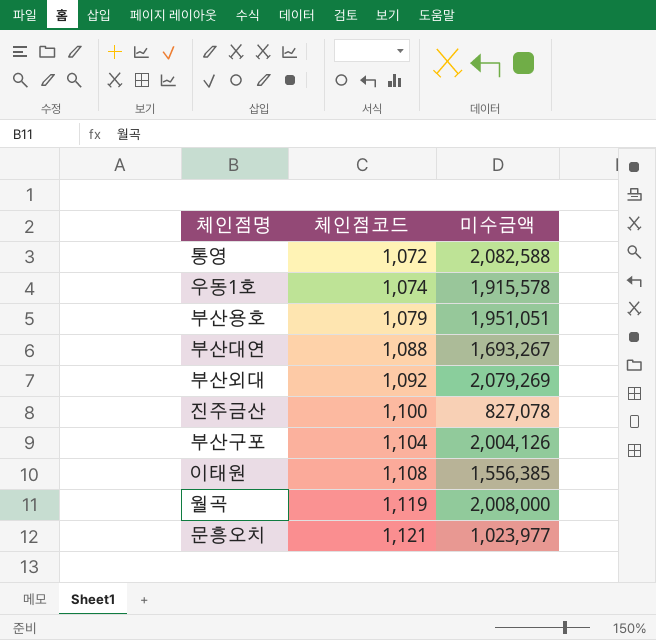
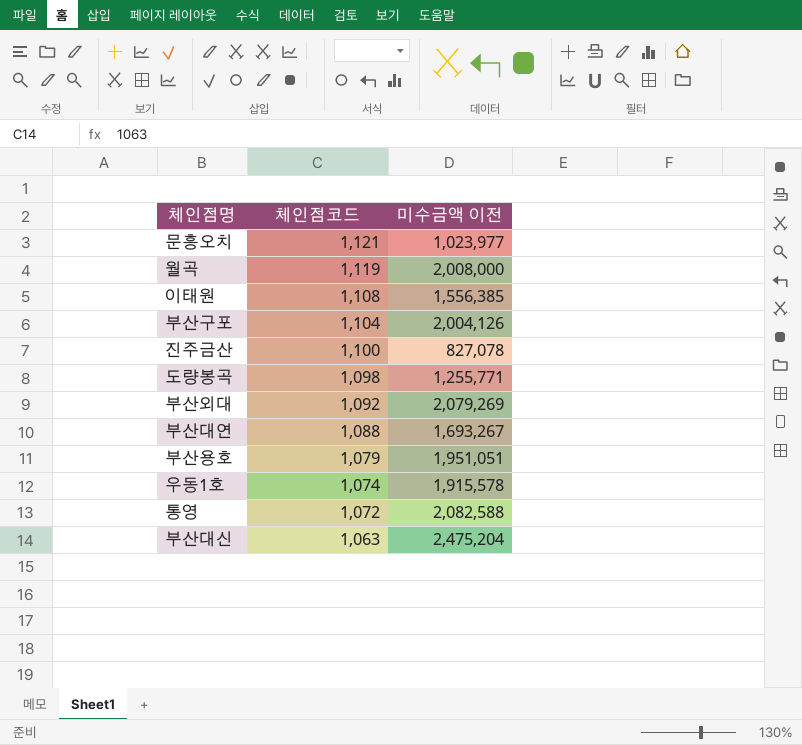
row order: 체인점코드 ascending -> 체인점코드 descending
column name: 미수금액 -> 미수금액 이전
row 도량봉곡: none -> 1,098 | 1,255,771
row 부산대신: none -> 1,063 | 2,475,204

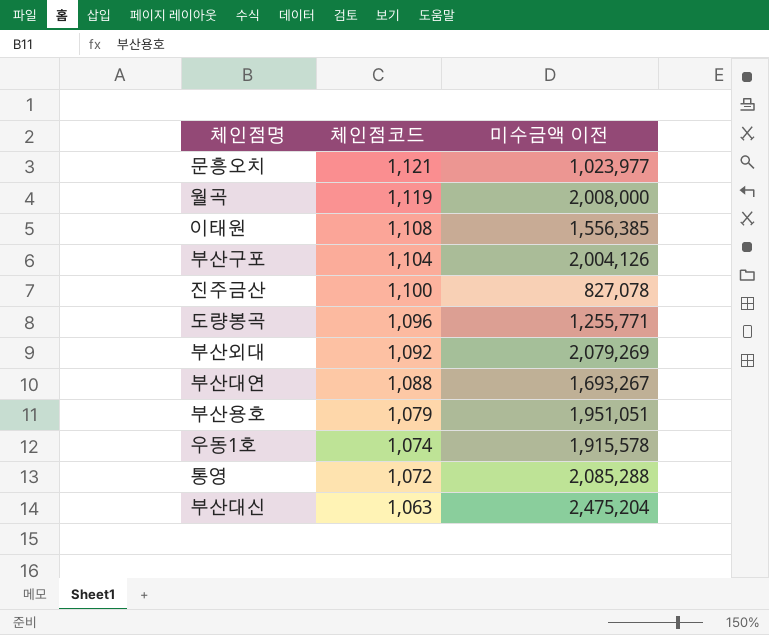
도량봉곡 | 체인점코드: 1,098 -> 1,096
통영 | 미수금액 이전: 2,082,588 -> 2,085,288

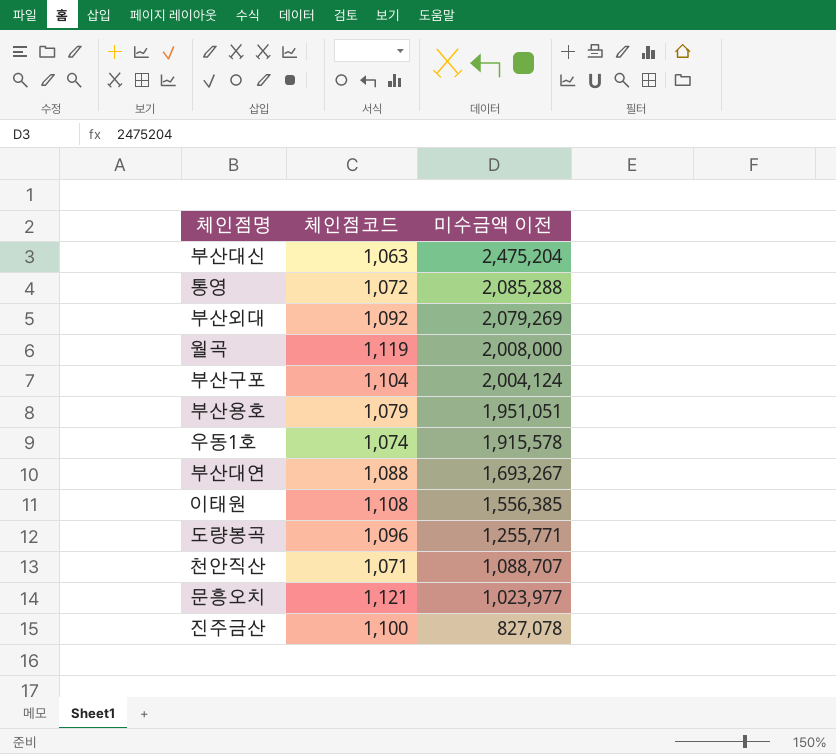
row order: 체인점코드 descending -> 미수금액 이전 descending
부산구포 | 미수금액 이전: 2,004,126 -> 2,004,124
row 천안직산: none -> 1,071 | 1,088,707

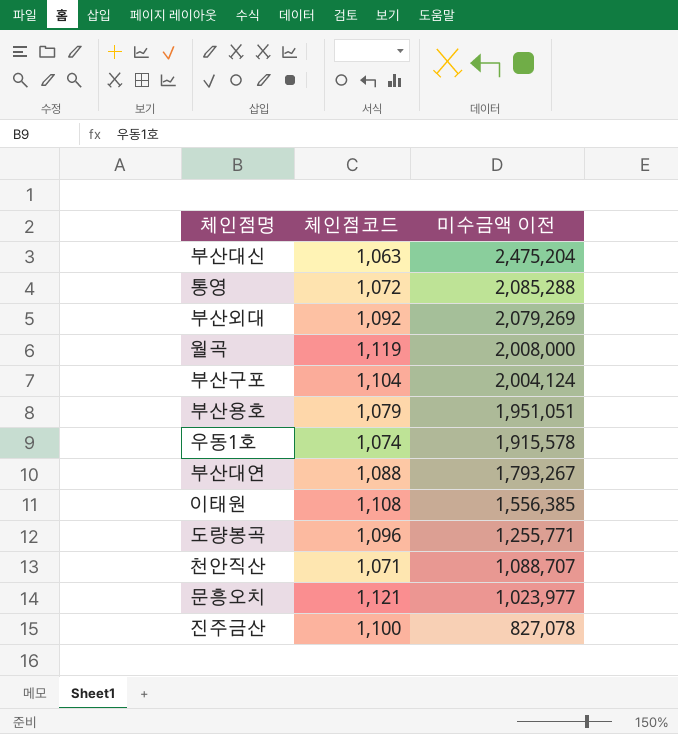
부산대연 | 미수금액 이전: 1,693,267 -> 1,793,267

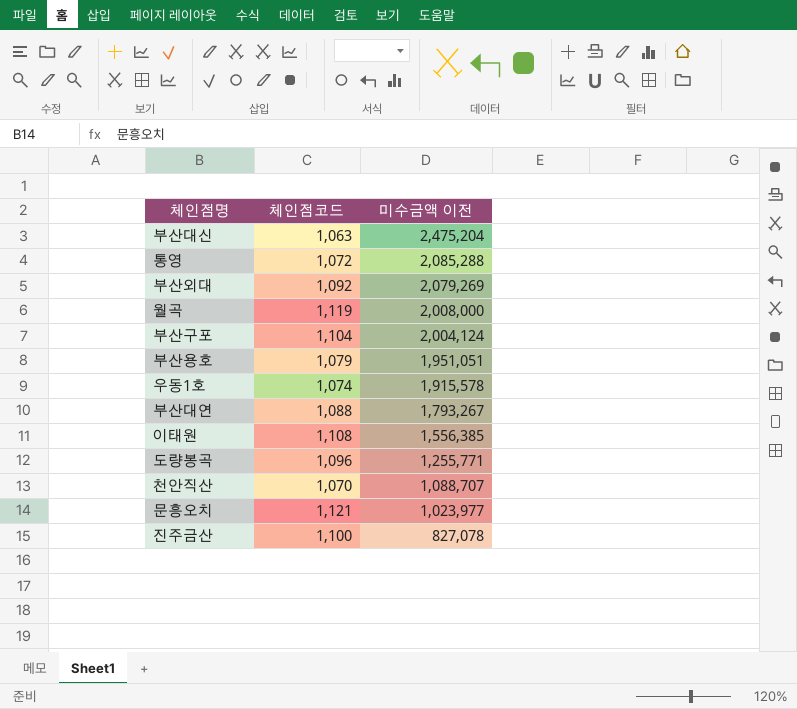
천안직산 | 체인점코드: 1,071 -> 1,070

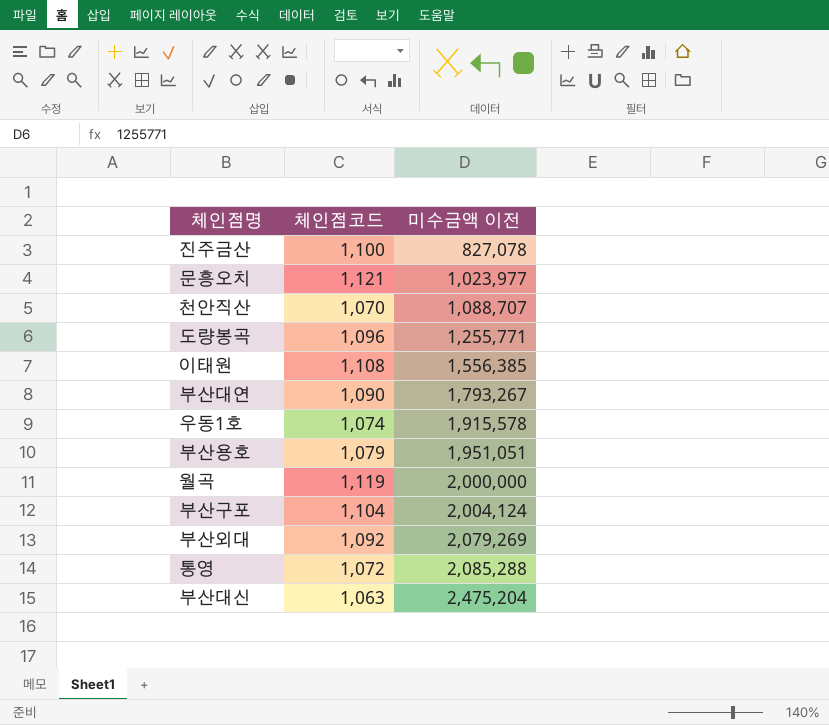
row order: 미수금액 이전 descending -> 미수금액 이전 ascending
부산대연 | 체인점코드: 1,088 -> 1,090
월곡 | 미수금액 이전: 2,008,000 -> 2,000,000

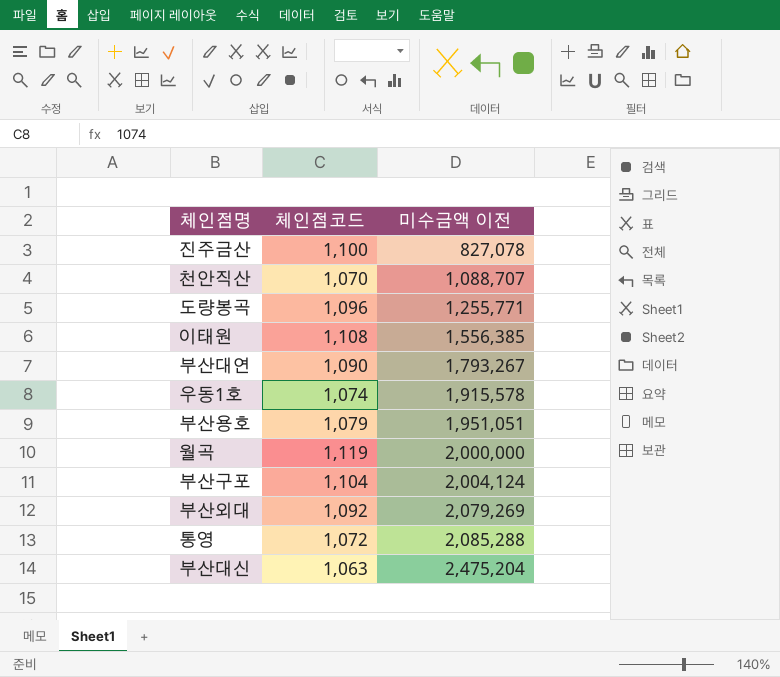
row 문흥오치: 1,121 | 1,023,977 -> none

